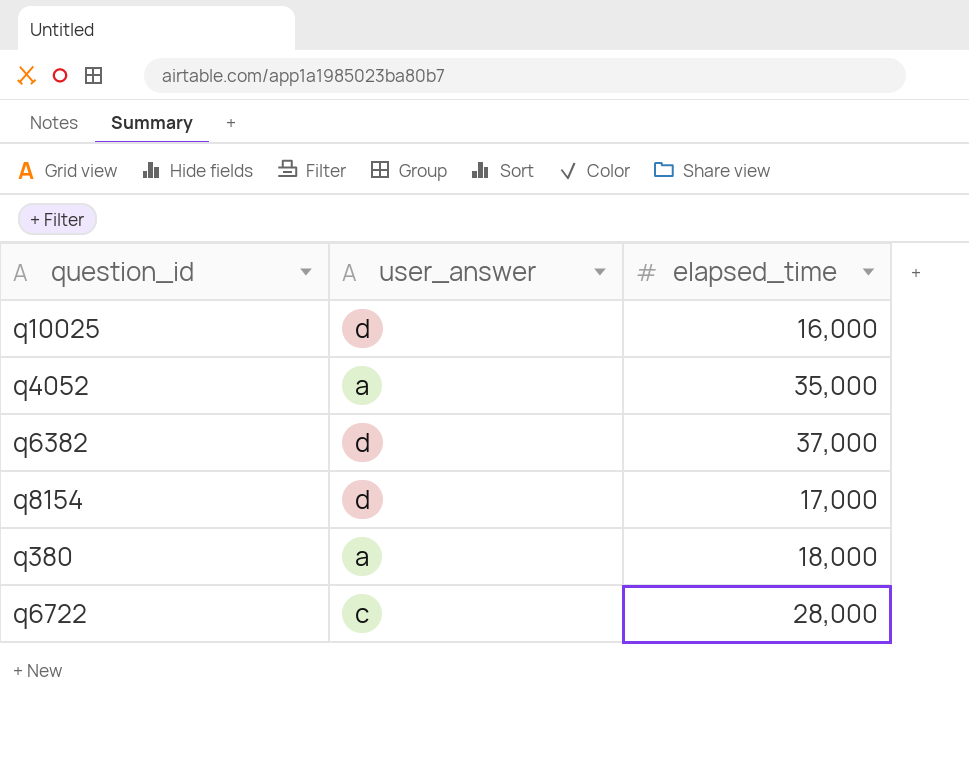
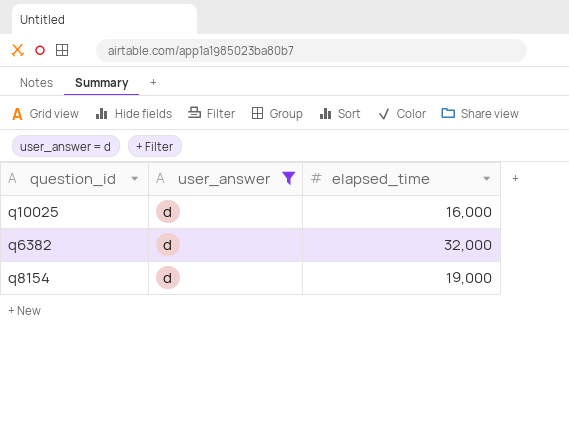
filter: none -> user_answer = d
q6382 | elapsed_time: 37,000 -> 32,000
q8154 | elapsed_time: 17,000 -> 19,000

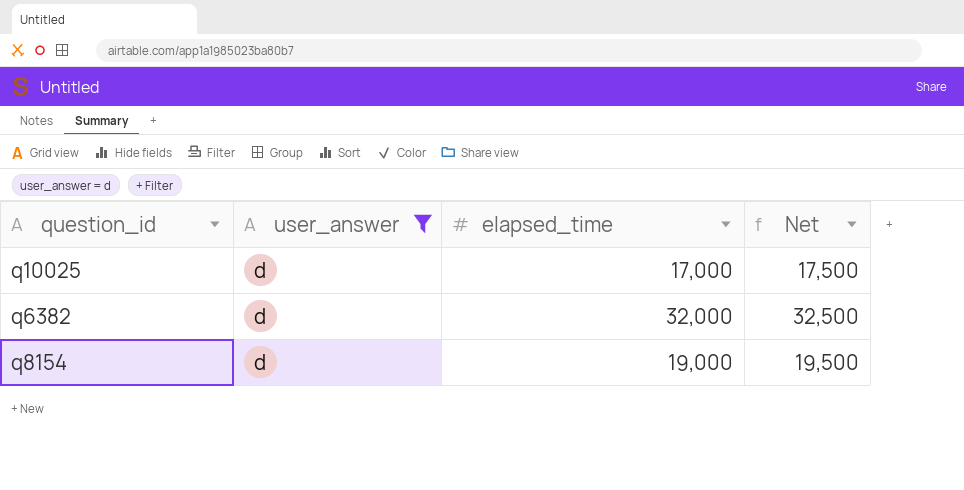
column Net | formula: none -> [elapsed_time] + 500
q10025 | elapsed_time: 16,000 -> 17,000

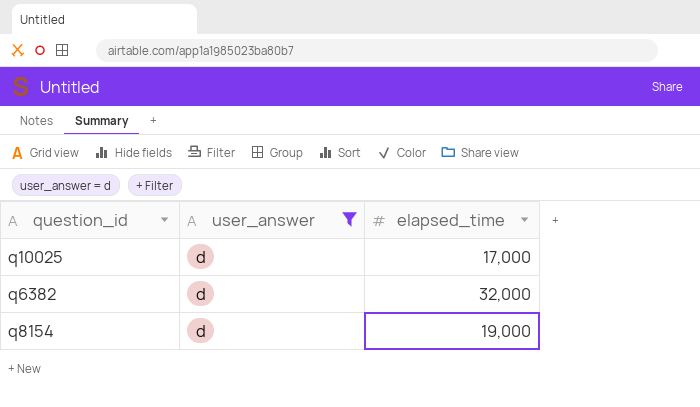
column Net | formula: [elapsed_time] + 500 -> none

